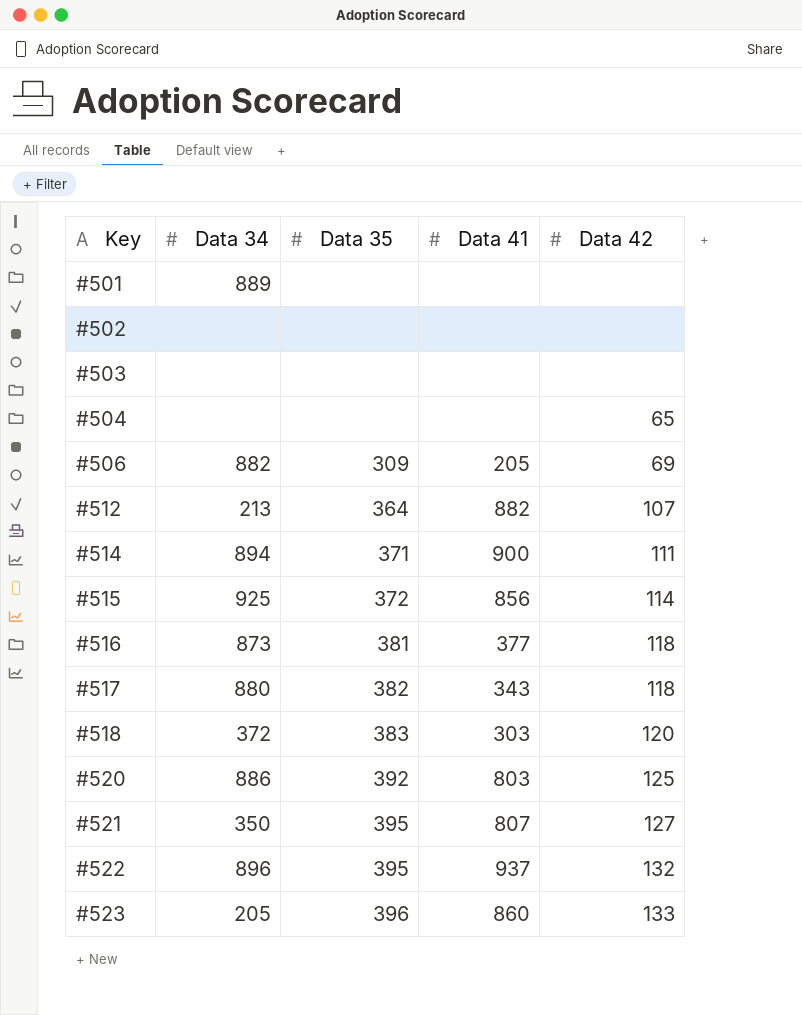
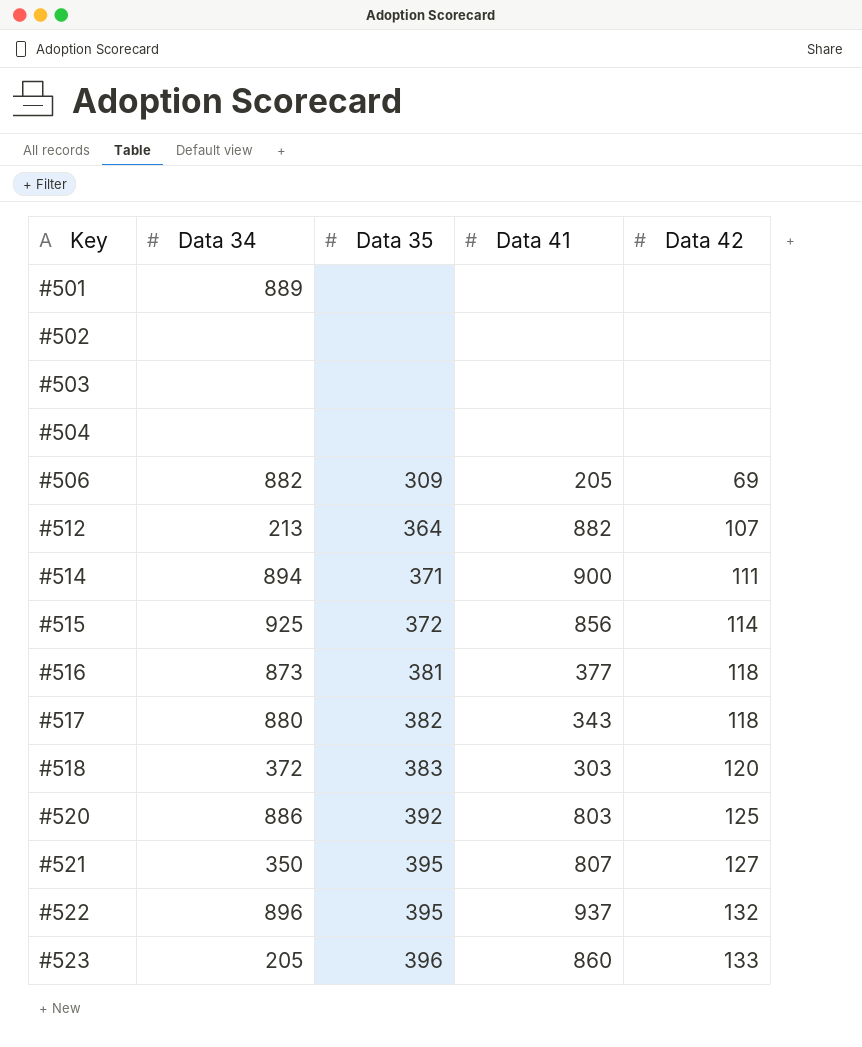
#504 | Data 42: 65 -> none

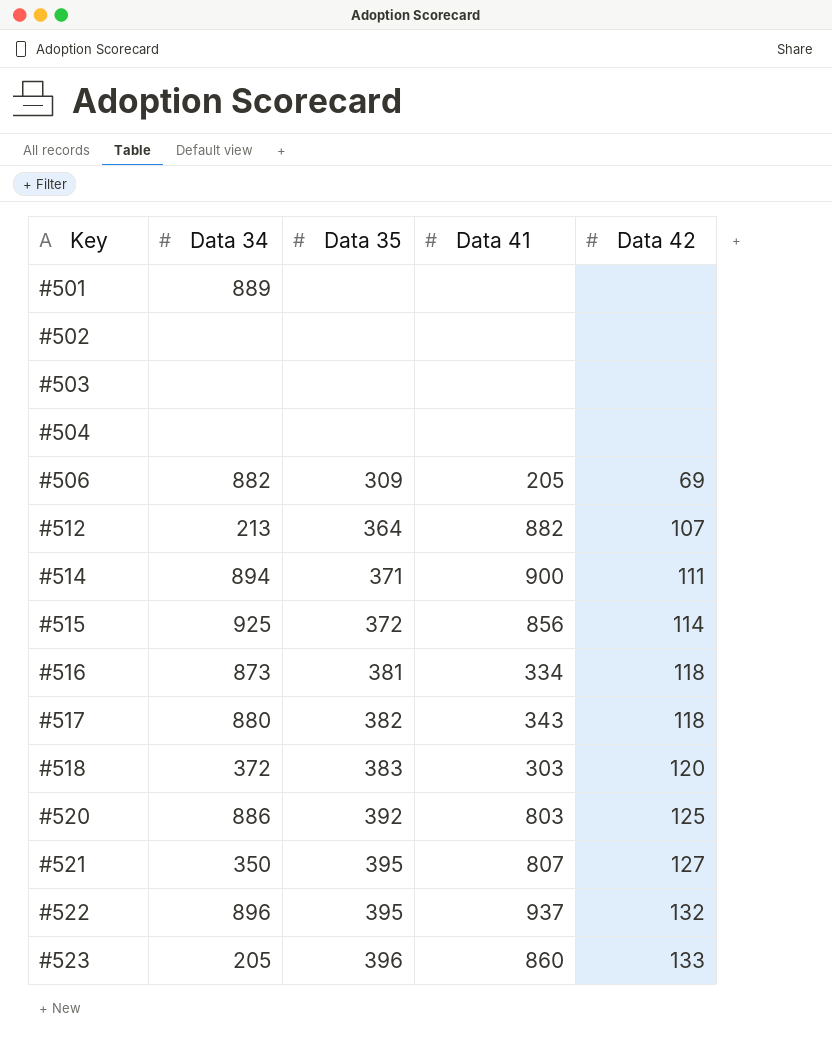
#516 | Data 41: 377 -> 334

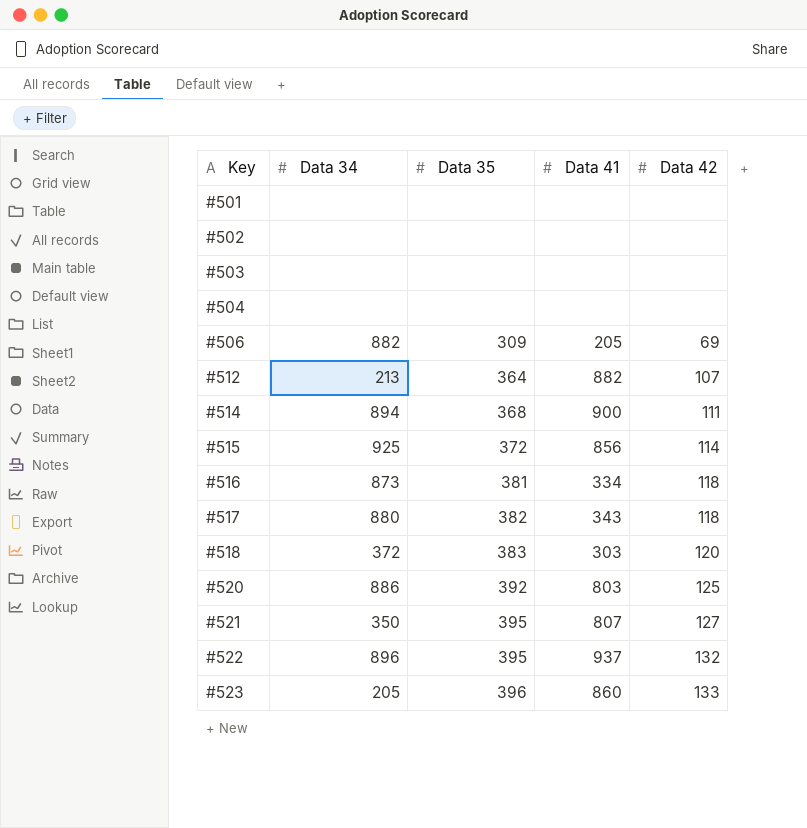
#501 | Data 34: 889 -> none
#514 | Data 35: 371 -> 368

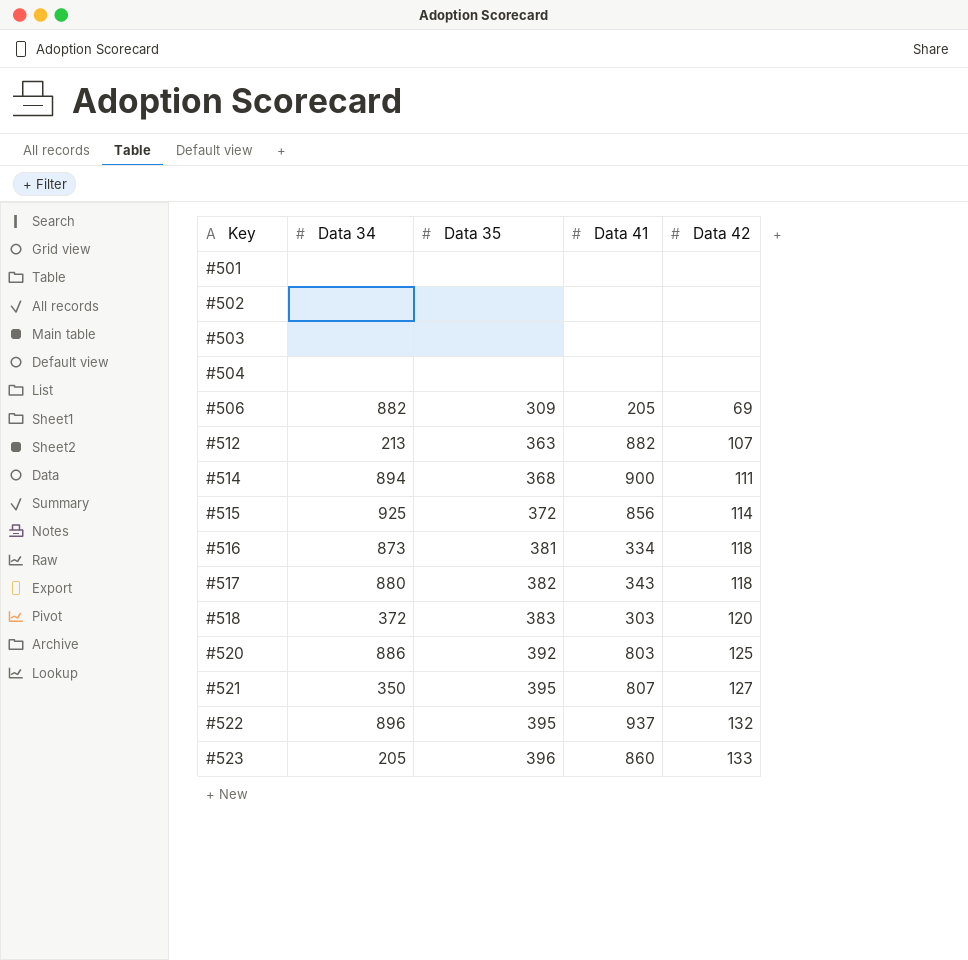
#512 | Data 35: 364 -> 363

